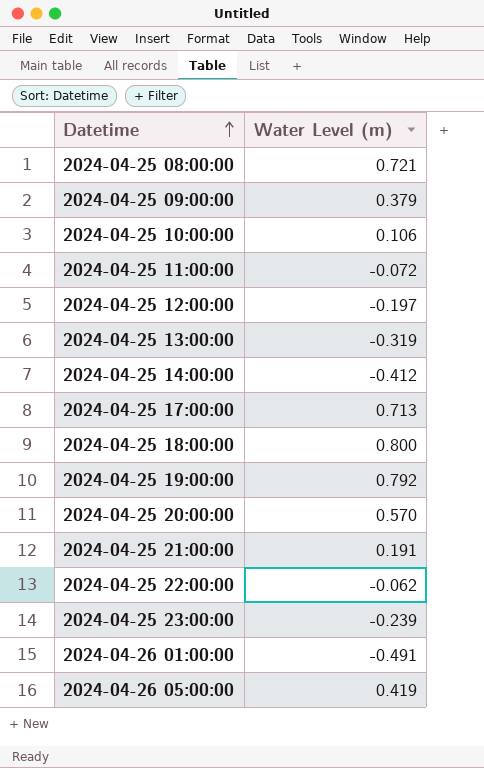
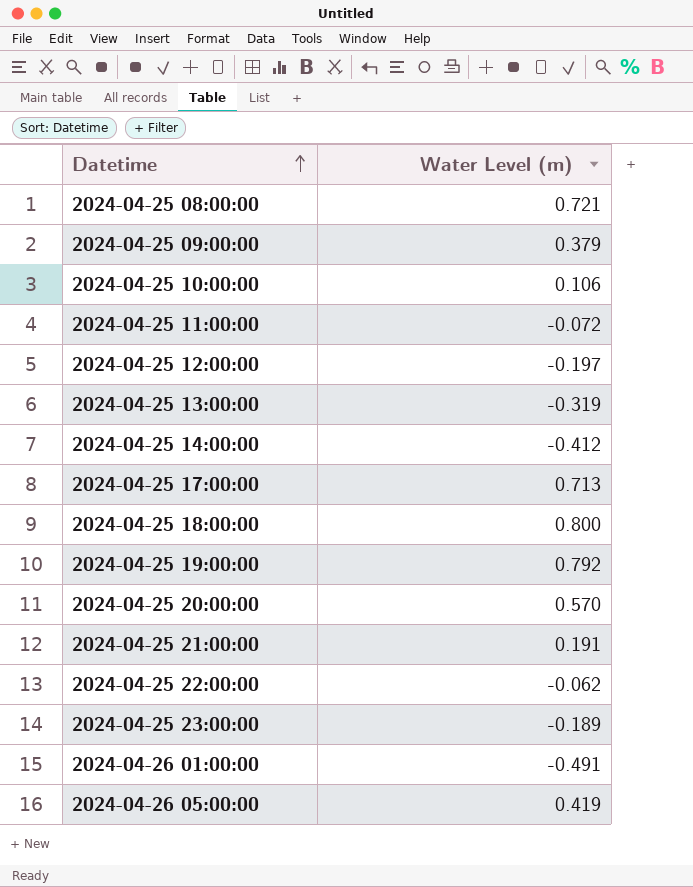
2024-04-25 23:00:00 | Water Level (m): -0.239 -> -0.189

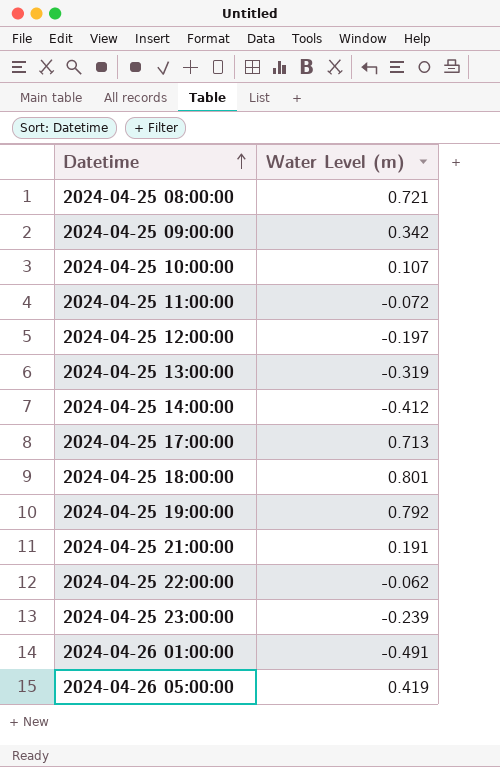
row 2024-04-25 20:00:00: 0.570 -> none
2024-04-25 09:00:00 | Water Level (m): 0.379 -> 0.342
2024-04-25 10:00:00 | Water Level (m): 0.106 -> 0.107
2024-04-25 18:00:00 | Water Level (m): 0.800 -> 0.801
2024-04-25 23:00:00 | Water Level (m): -0.189 -> -0.239

